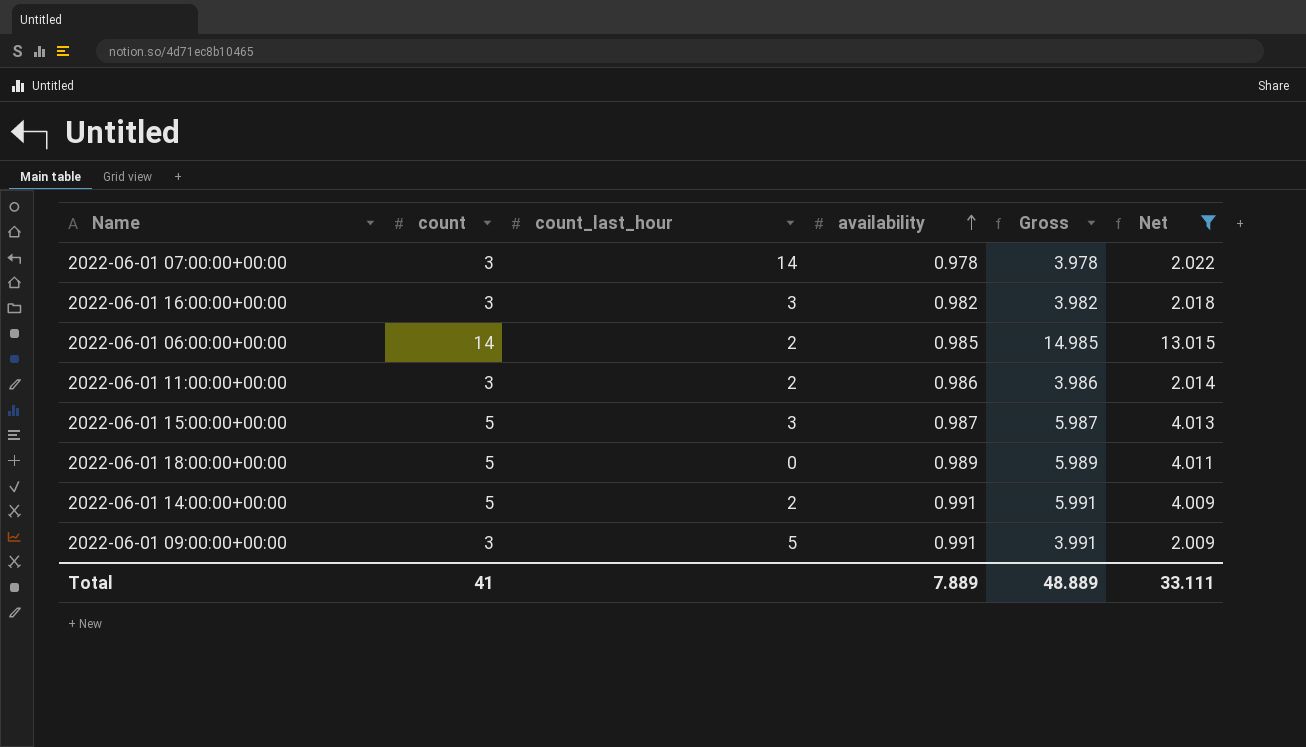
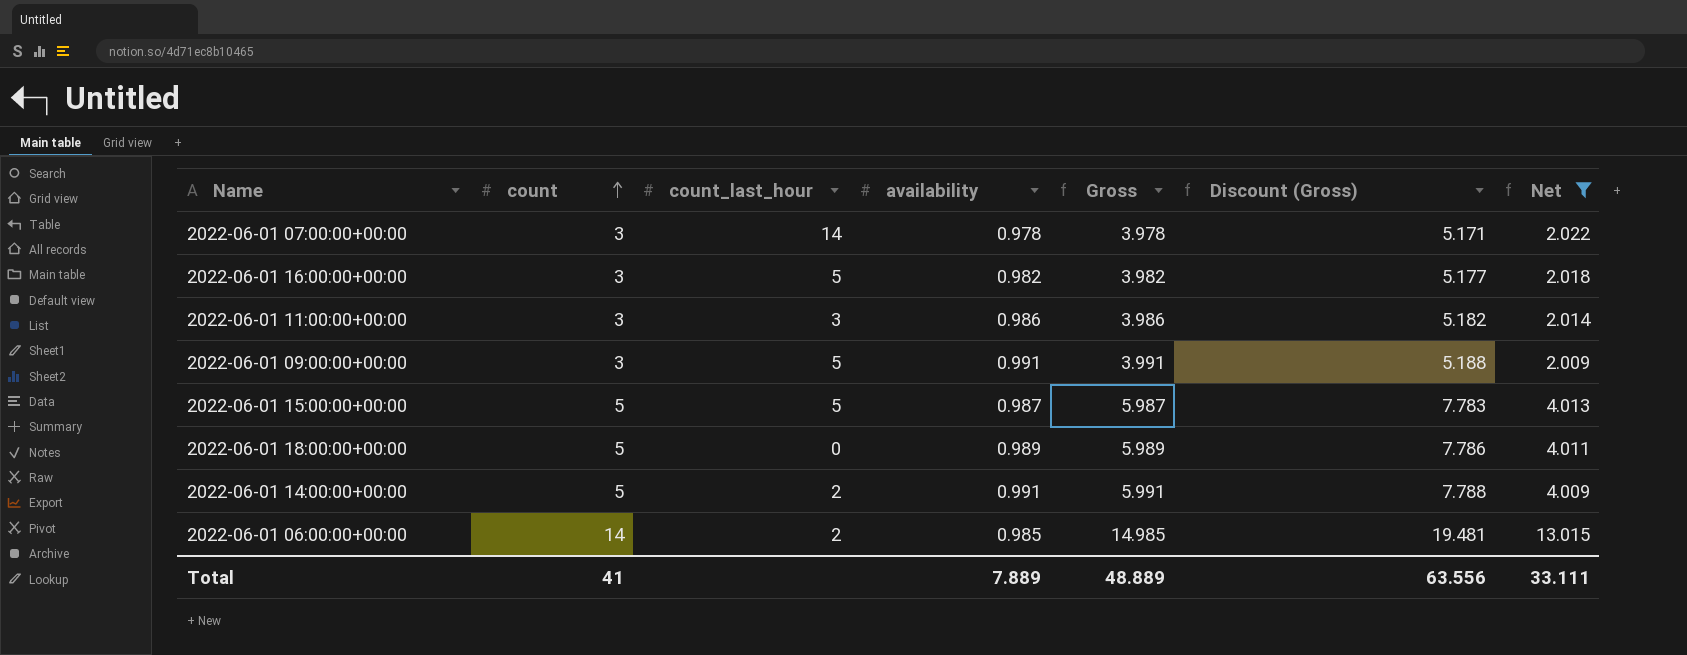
row order: availability ascending -> count ascending
column Discount (Gross) | formula: none -> [Gross] * 1.3
2022-06-01 16:00:00+00:00 | count_last_hour: 3 -> 5
2022-06-01 11:00:00+00:00 | count_last_hour: 2 -> 3
2022-06-01 15:00:00+00:00 | count_last_hour: 3 -> 5

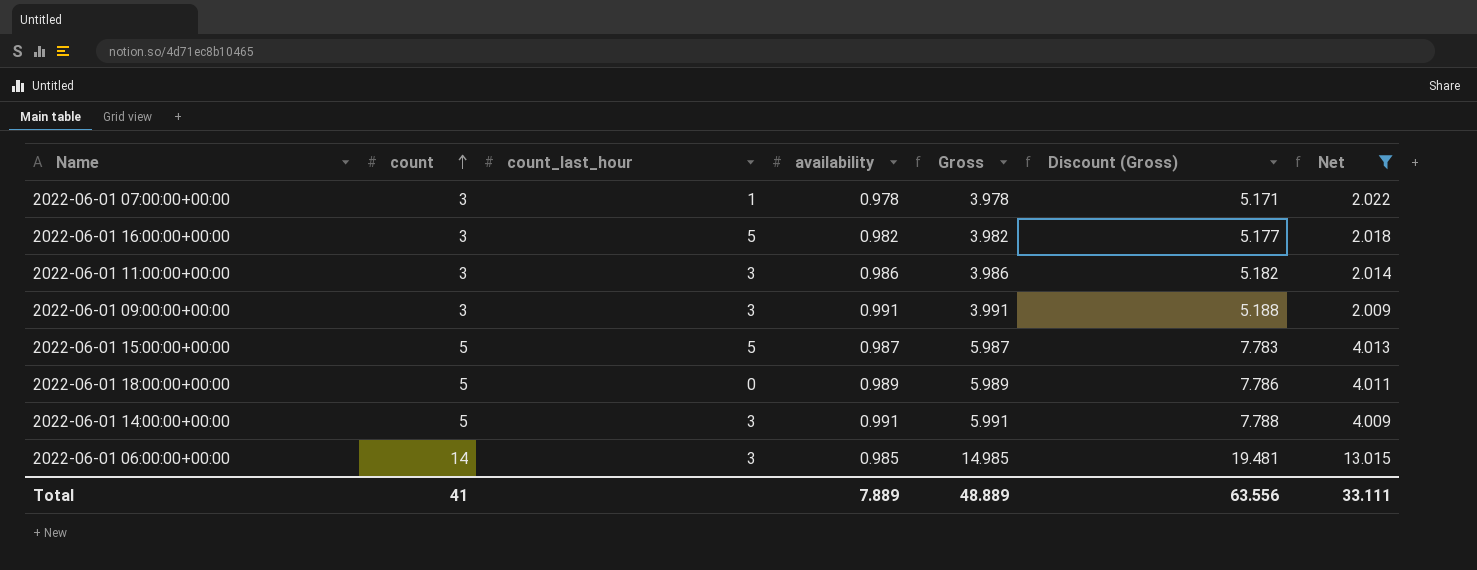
2022-06-01 07:00:00+00:00 | count_last_hour: 14 -> 1
2022-06-01 09:00:00+00:00 | count_last_hour: 5 -> 3
2022-06-01 14:00:00+00:00 | count_last_hour: 2 -> 3
2022-06-01 06:00:00+00:00 | count_last_hour: 2 -> 3

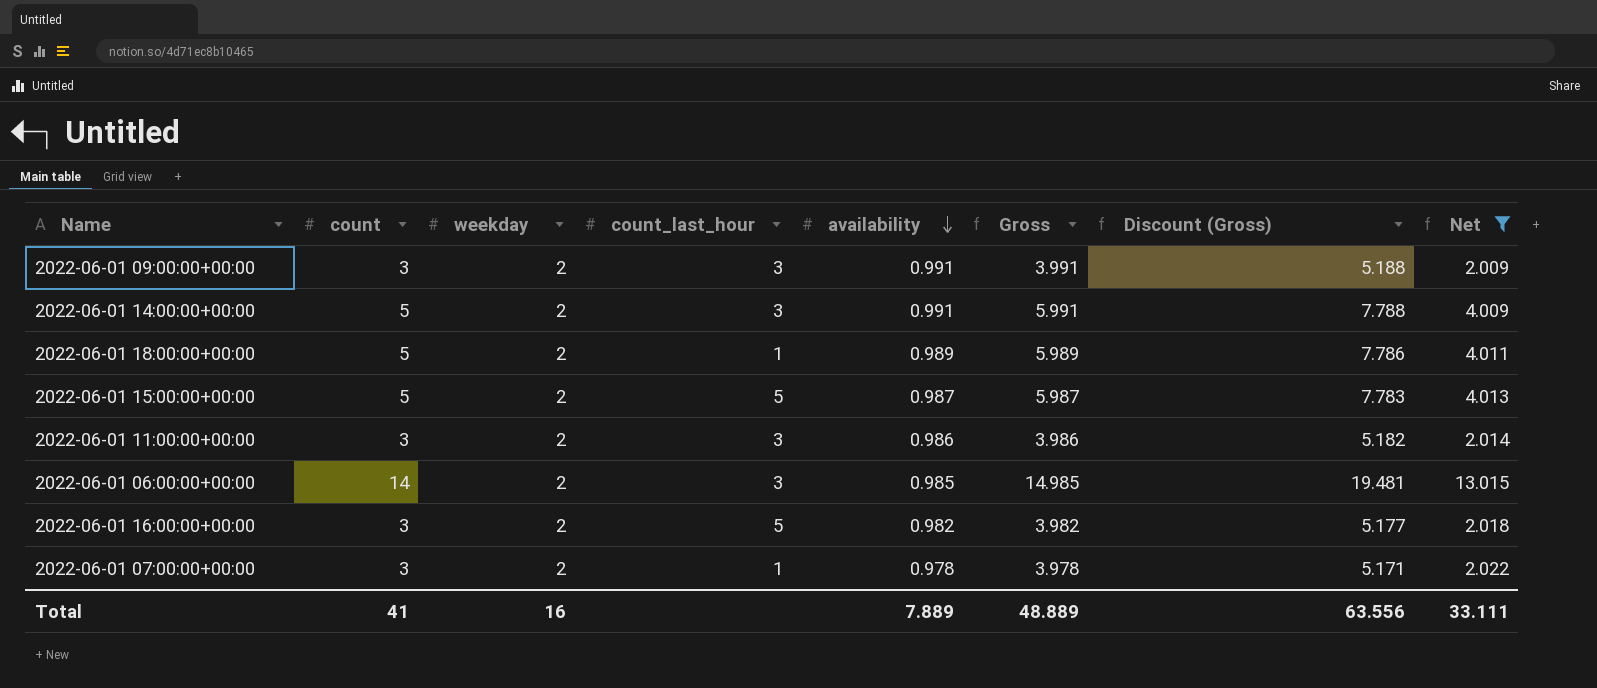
row order: count ascending -> availability descending
column weekday | position: none -> 3
2022-06-01 18:00:00+00:00 | count_last_hour: 0 -> 1

